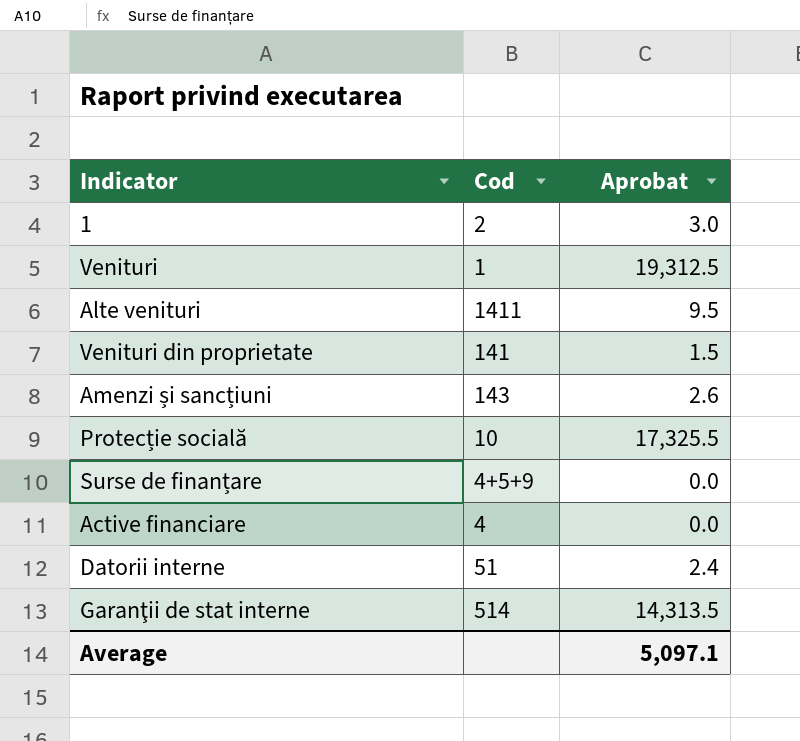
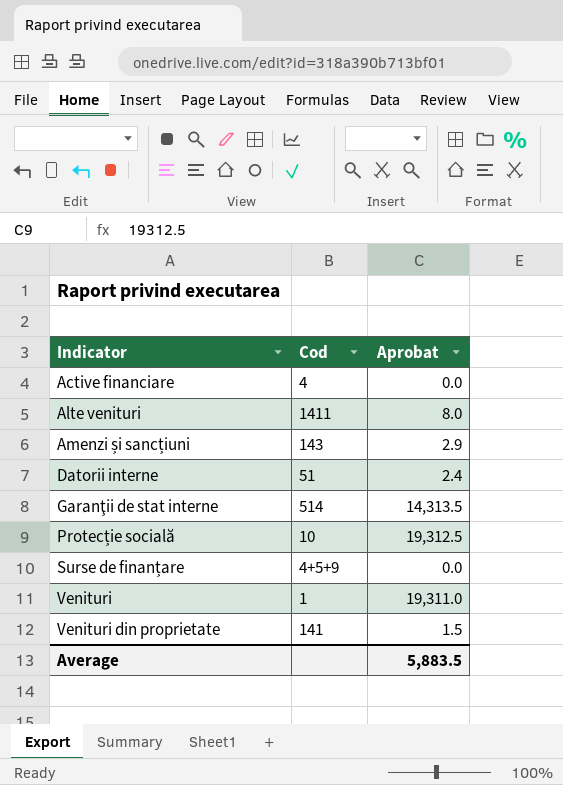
row order: none -> Indicator ascending
row 1: 2 | 3.0 -> none
Alte venituri | Aprobat: 9.5 -> 8.0
Amenzi și sancțiuni | Aprobat: 2.6 -> 2.9
Protecție socială | Aprobat: 17,325.5 -> 19,312.5
Venituri | Aprobat: 19,312.5 -> 19,311.0
Average | Aprobat: 5,097.1 -> 5,883.5

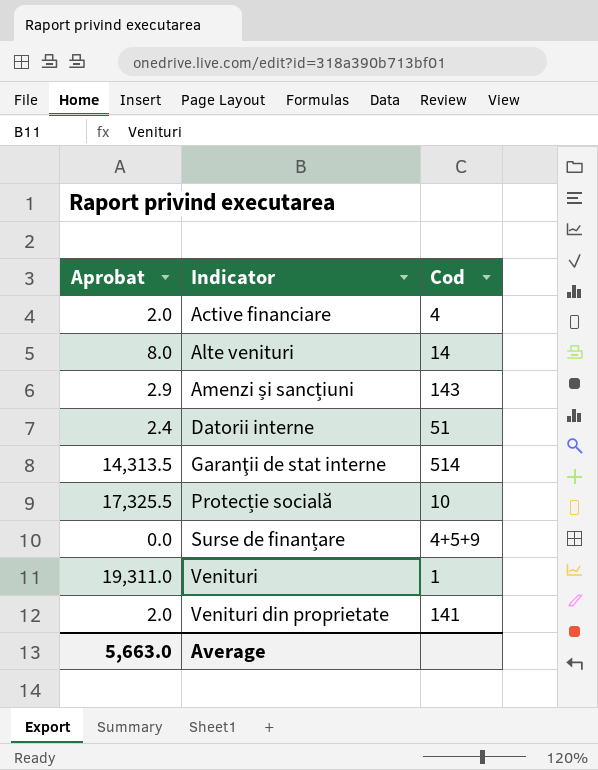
column Aprobat | position: 3 -> 1
Active financiare | Aprobat: 0.0 -> 2.0
Alte venituri | Cod: 1411 -> 14
Protecție socială | Aprobat: 19,312.5 -> 17,325.5
Venituri din proprietate | Aprobat: 1.5 -> 2.0
Average | Aprobat: 5,883.5 -> 5,663.0

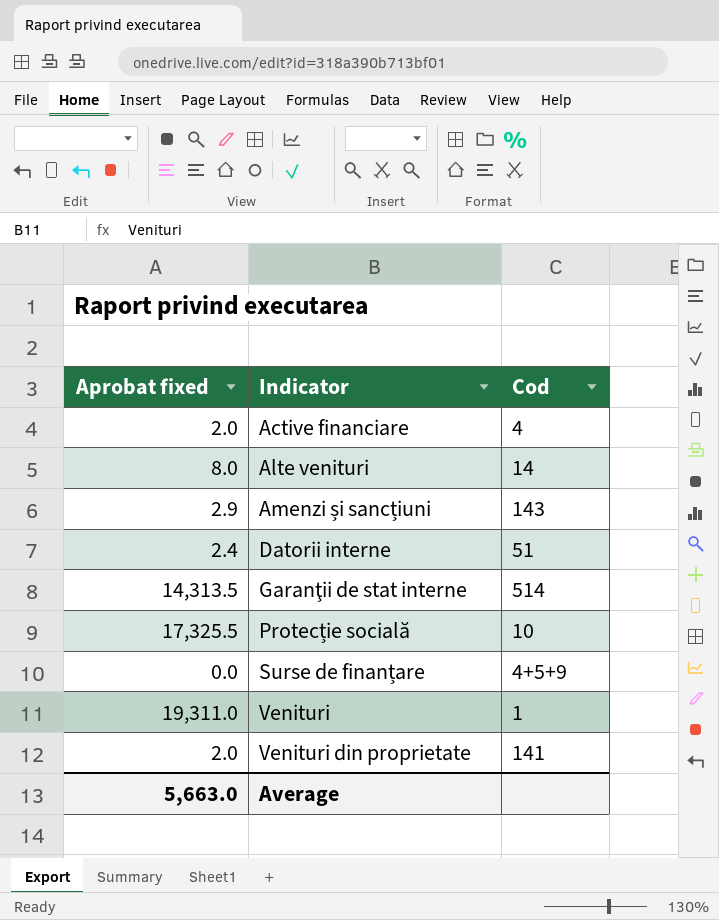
column name: Aprobat -> Aprobat fixed

